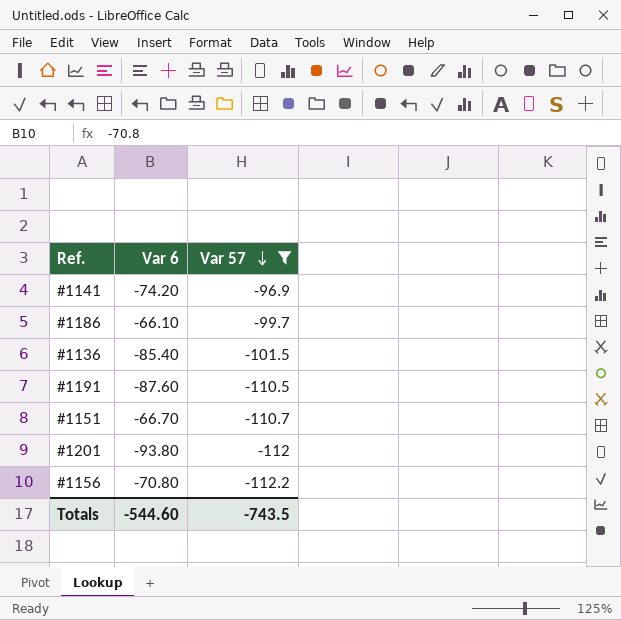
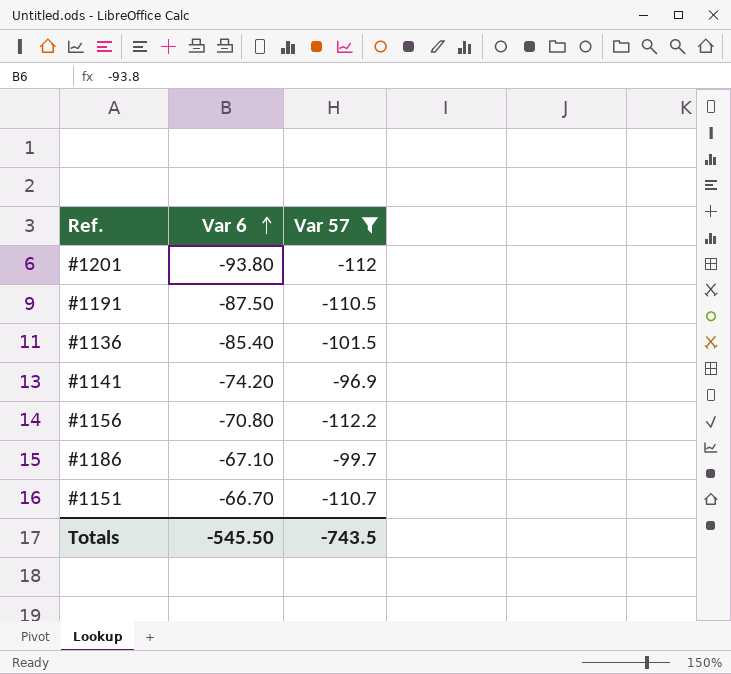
row order: Var 57 descending -> Var 6 ascending
#1191 | Var 6: -87.60 -> -87.50
#1186 | Var 6: -66.10 -> -67.10
Totals | Var 6: -544.60 -> -545.50

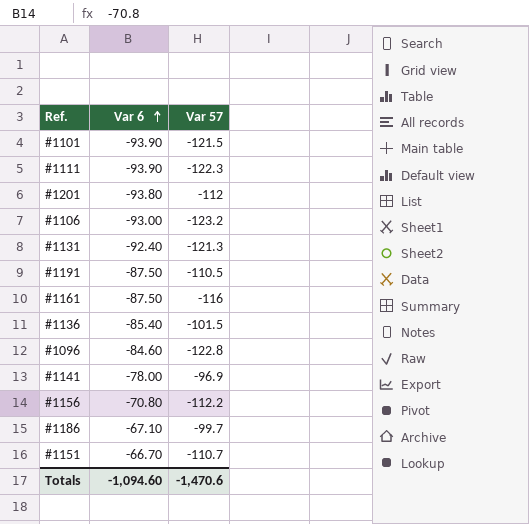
filter: Var 57 >= -112.2 -> none
#1141 | Var 6: -74.20 -> -78.00
Totals | Var 6: -545.50 -> -1,094.60
Totals | Var 57: -743.5 -> -1,470.6

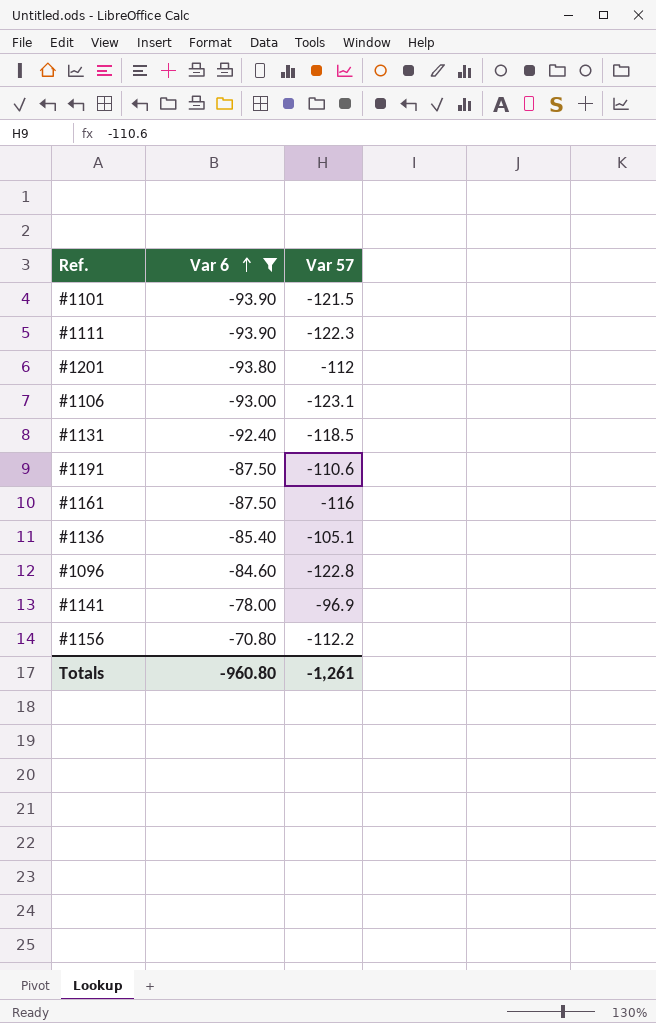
filter: none -> Var 6 <= -70.80
#1106 | Var 57: -123.2 -> -123.1
#1131 | Var 57: -121.3 -> -118.5
#1191 | Var 57: -110.5 -> -110.6
#1136 | Var 57: -101.5 -> -105.1
Totals | Var 6: -1,094.60 -> -960.80
Totals | Var 57: -1,470.6 -> -1,261

